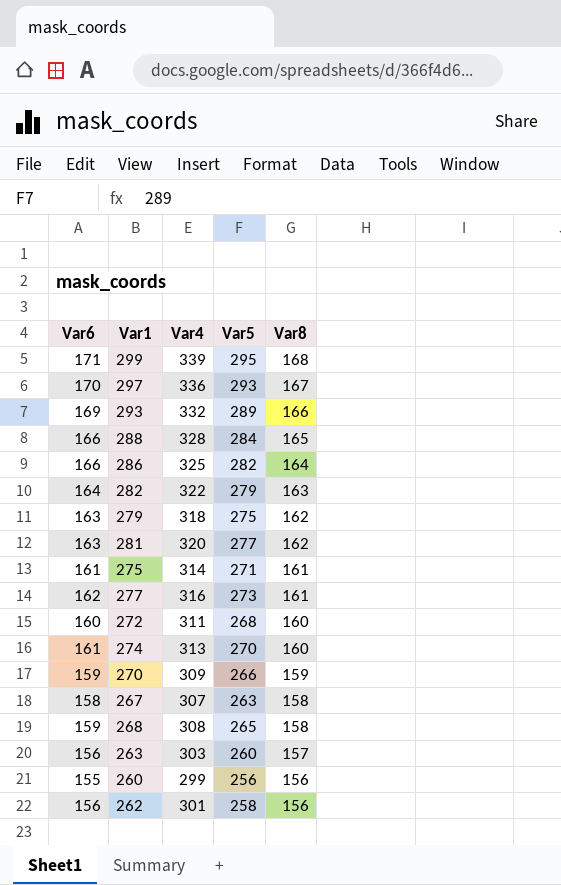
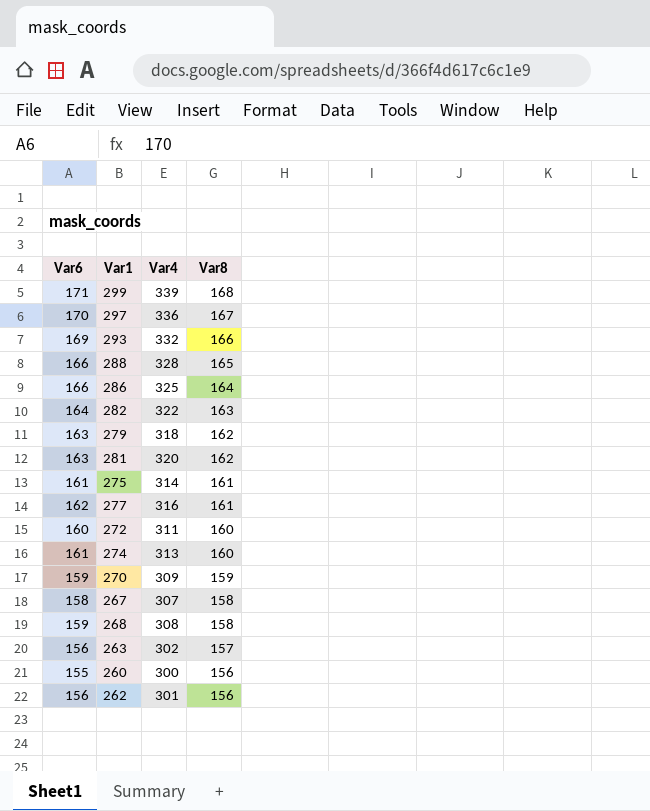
column Var5 | position: 4 -> none
263 | Var4: 303 -> 302
260 | Var4: 299 -> 300

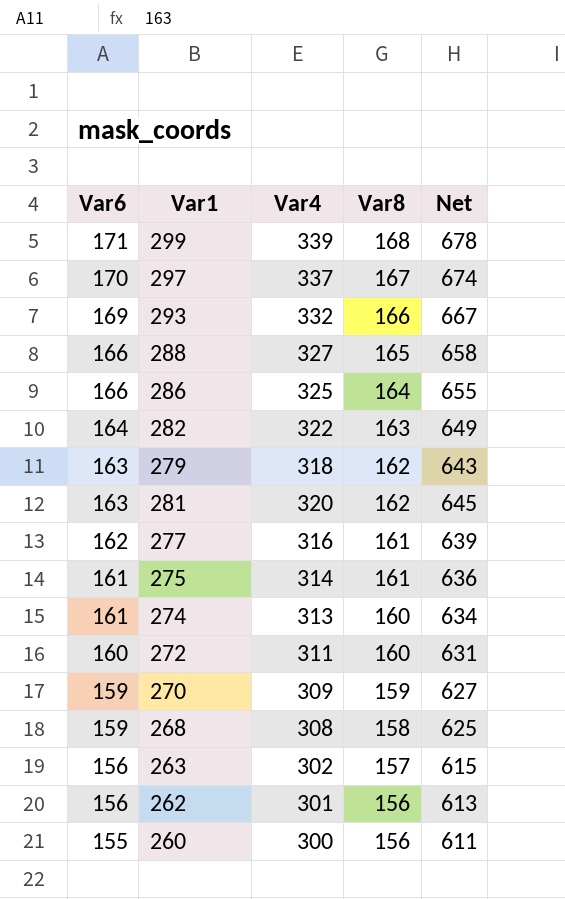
row order: Var8 descending -> Var6 descending
column Net | formula: none -> [Var6] + [Var4] + [Var8]
row 267: 158 | 307 | 158 -> none
297 | Var4: 336 -> 337
288 | Var4: 328 -> 327

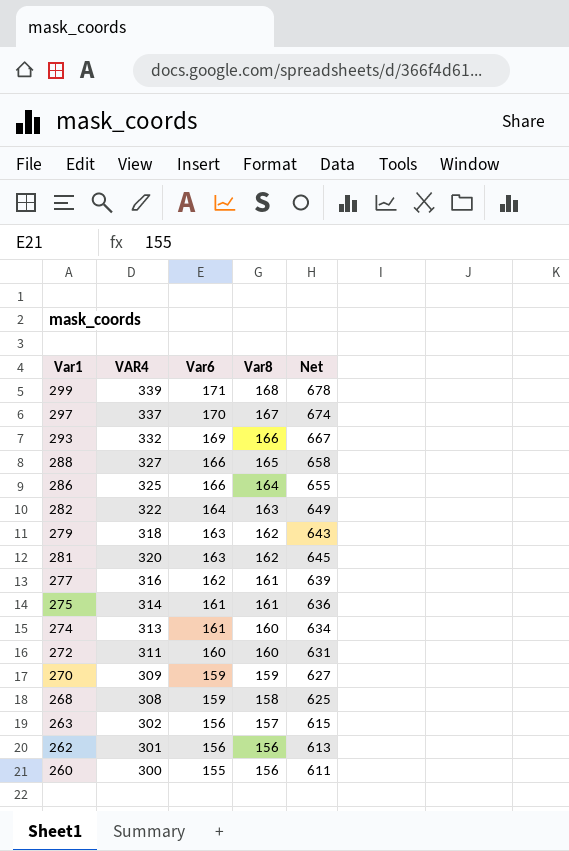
column name: Var4 -> VAR4
column Var6 | position: 1 -> 3

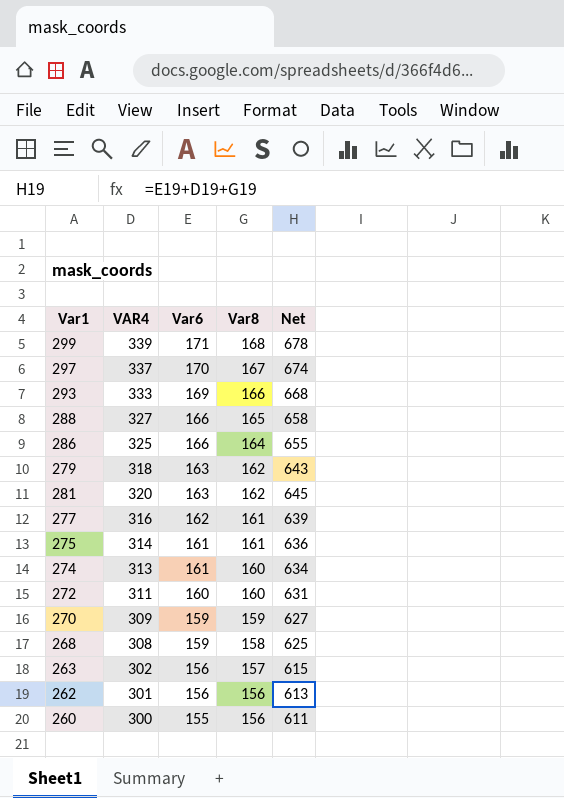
row 282: 322 | 164 | 163 | 649 -> none
293 | VAR4: 332 -> 333
293 | Net: 667 -> 668

